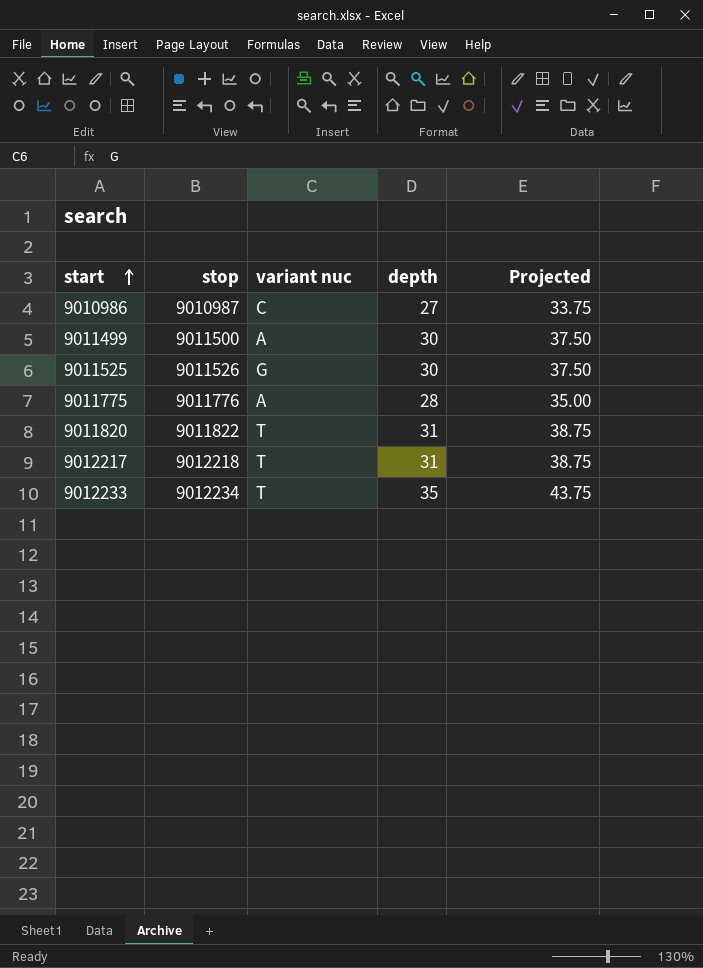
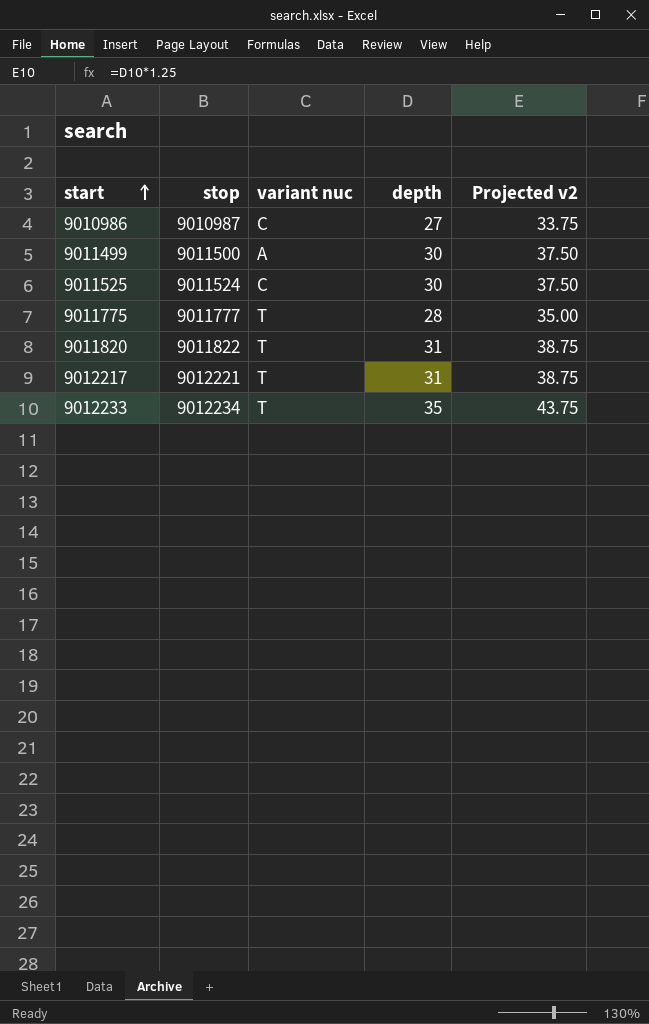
column name: Projected -> Projected v2
9011525 | stop: 9011526 -> 9011524
9011525 | variant nuc: G -> C
9011775 | stop: 9011776 -> 9011777
9011775 | variant nuc: A -> T
9012217 | stop: 9012218 -> 9012221

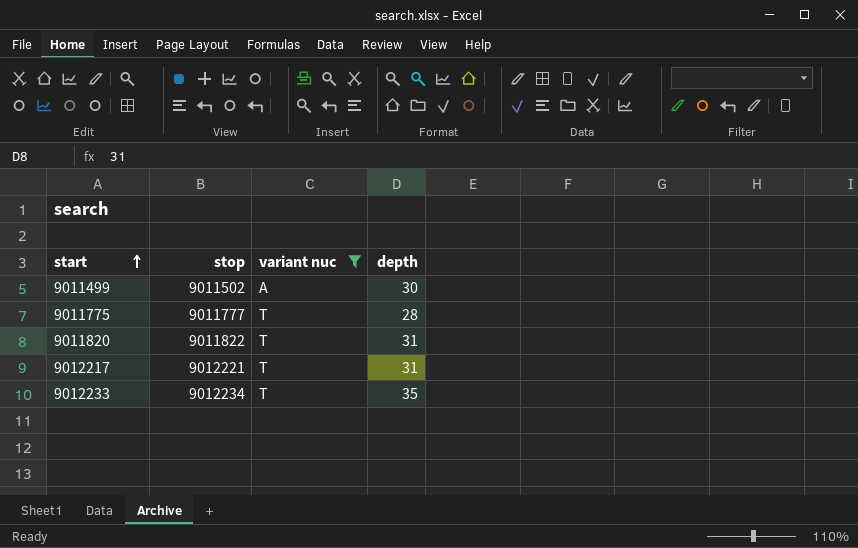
filter: none -> variant nuc != C
column Projected v2 | formula: [depth] * 1.25 -> none
9011499 | stop: 9011500 -> 9011502

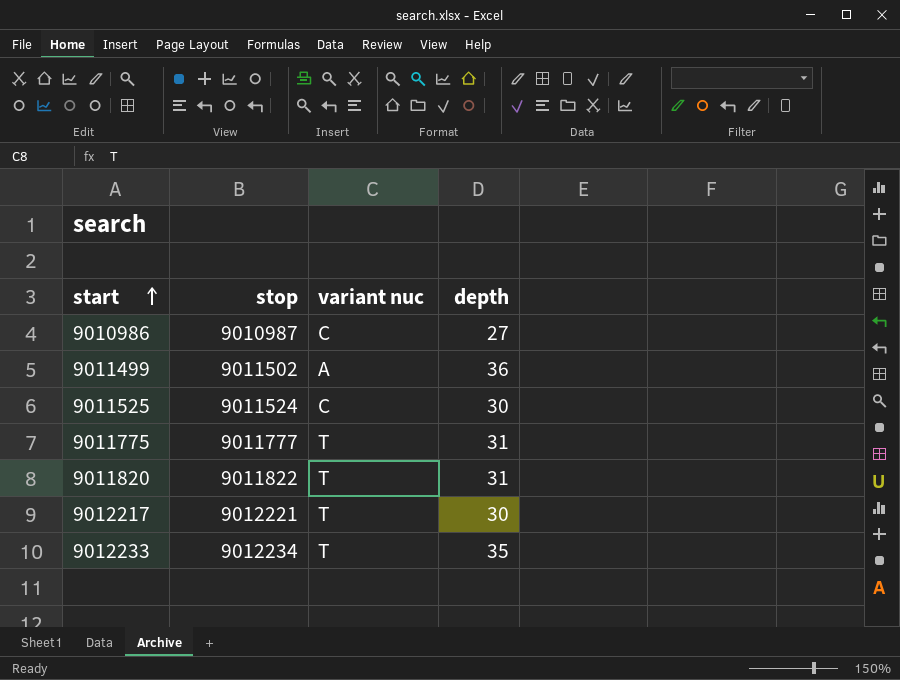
filter: variant nuc != C -> none
9011499 | depth: 30 -> 36
9011775 | depth: 28 -> 31
9012217 | depth: 31 -> 30

